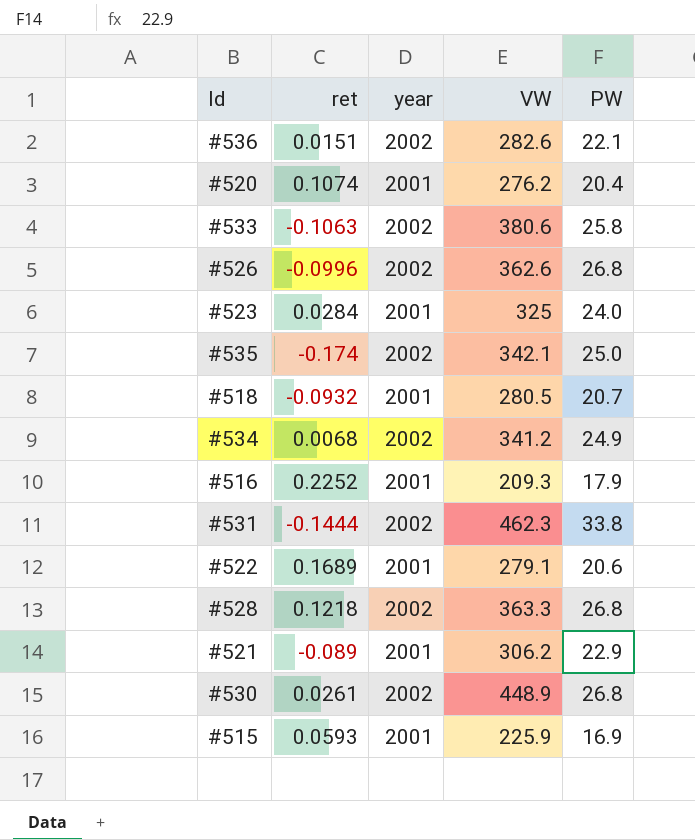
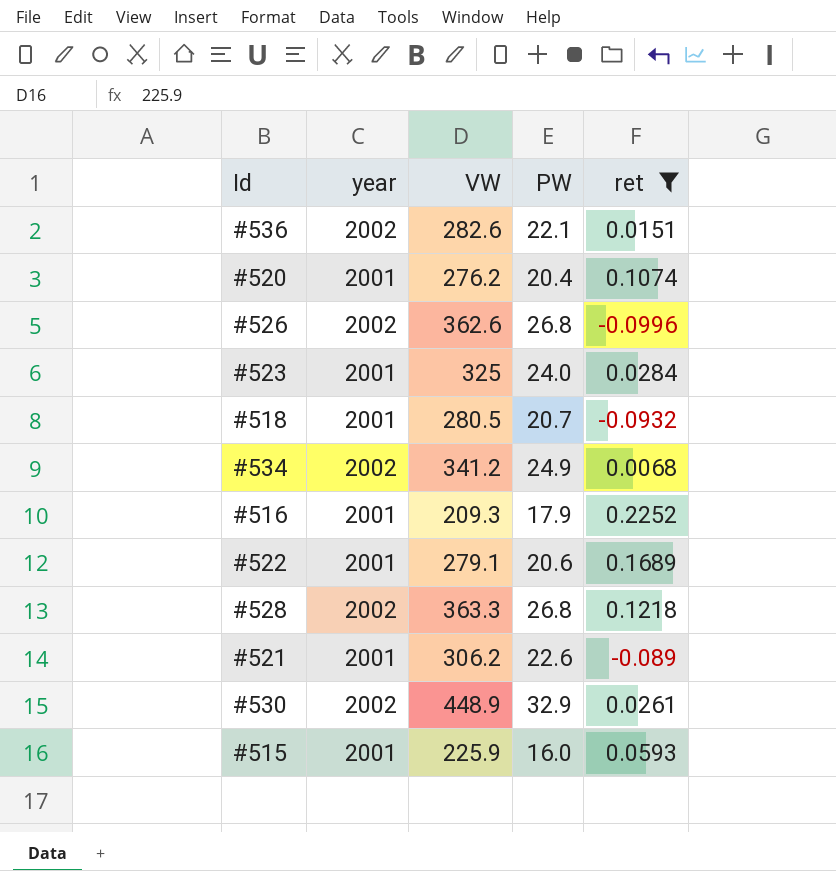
filter: none -> ret >= -0.0996
column ret | position: 2 -> 5
#521 | PW: 22.9 -> 22.6
#530 | PW: 26.8 -> 32.9
#515 | PW: 16.9 -> 16.0

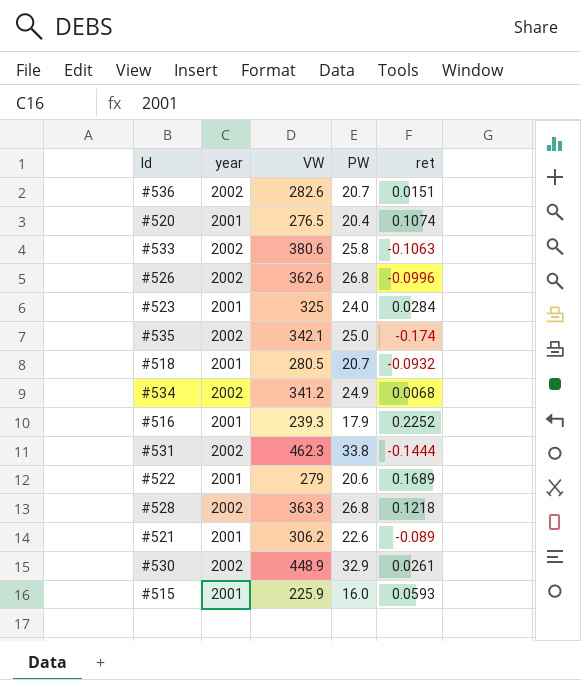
filter: ret >= -0.0996 -> none
#536 | PW: 22.1 -> 20.7
#520 | VW: 276.2 -> 276.5
#516 | VW: 209.3 -> 239.3
#522 | VW: 279.1 -> 279

